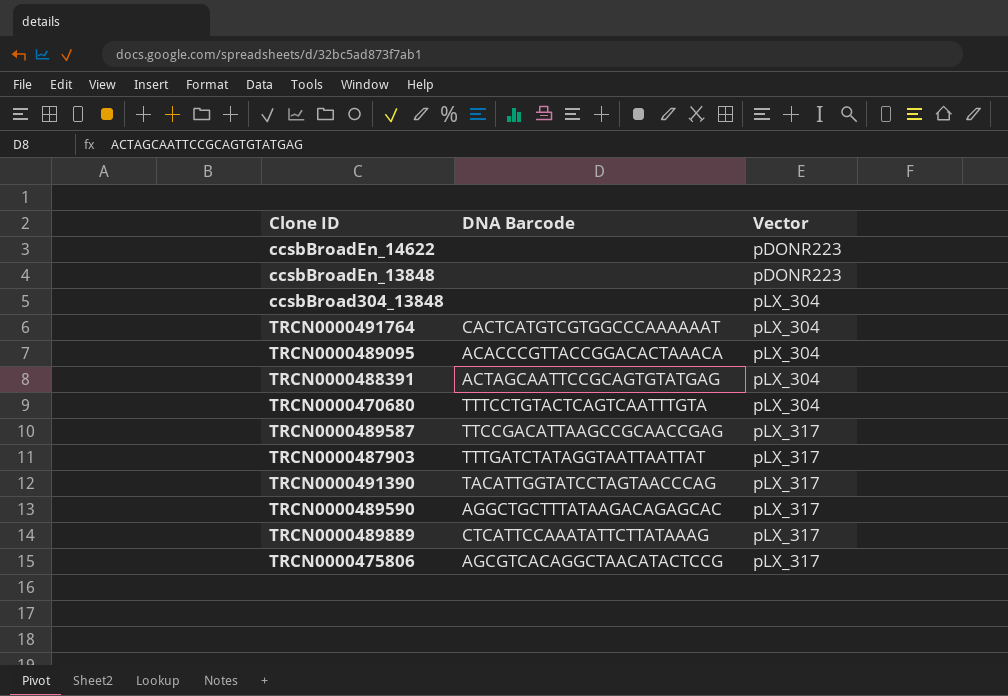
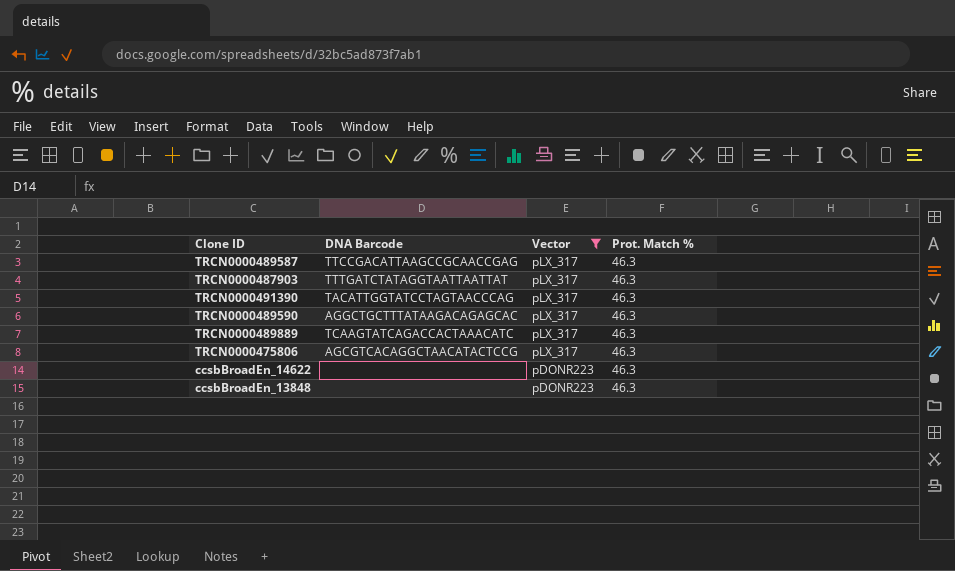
filter: none -> Vector != pLX_304
row order: Vector ascending -> Vector descending
column Prot. Match % | position: none -> 4
TRCN0000489889 | DNA Barcode: CTCATTCCAAATATTCTTATAAAG -> TCAAGTATCAGACCACTAAACATC

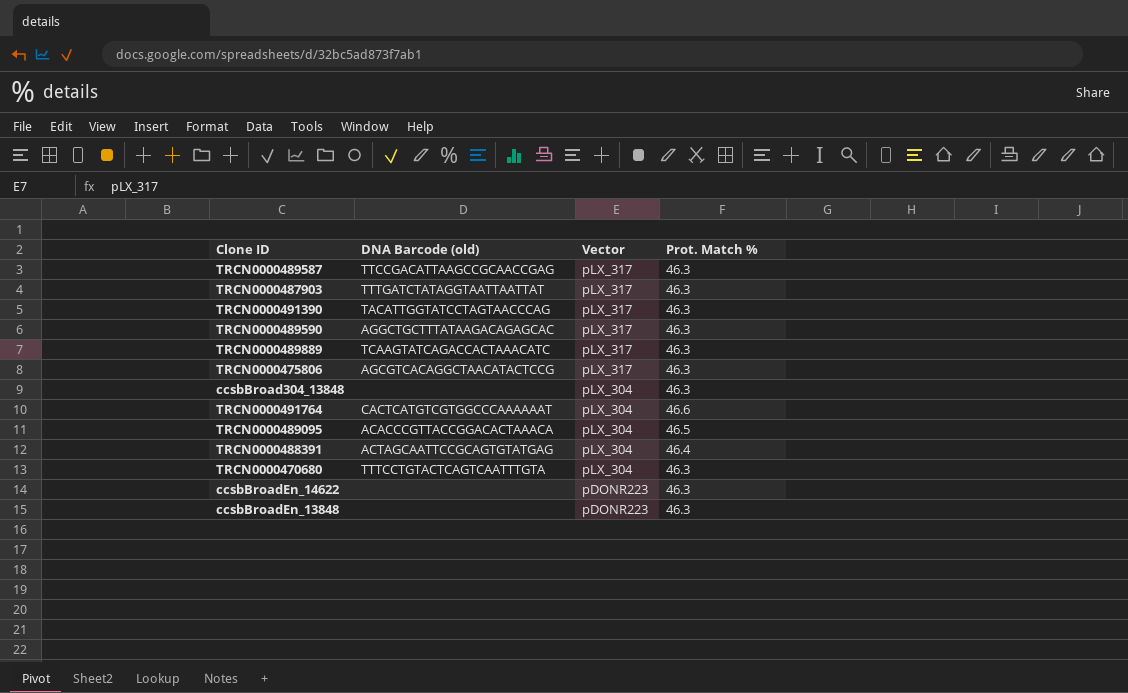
filter: Vector != pLX_304 -> none
column name: DNA Barcode -> DNA Barcode (old)

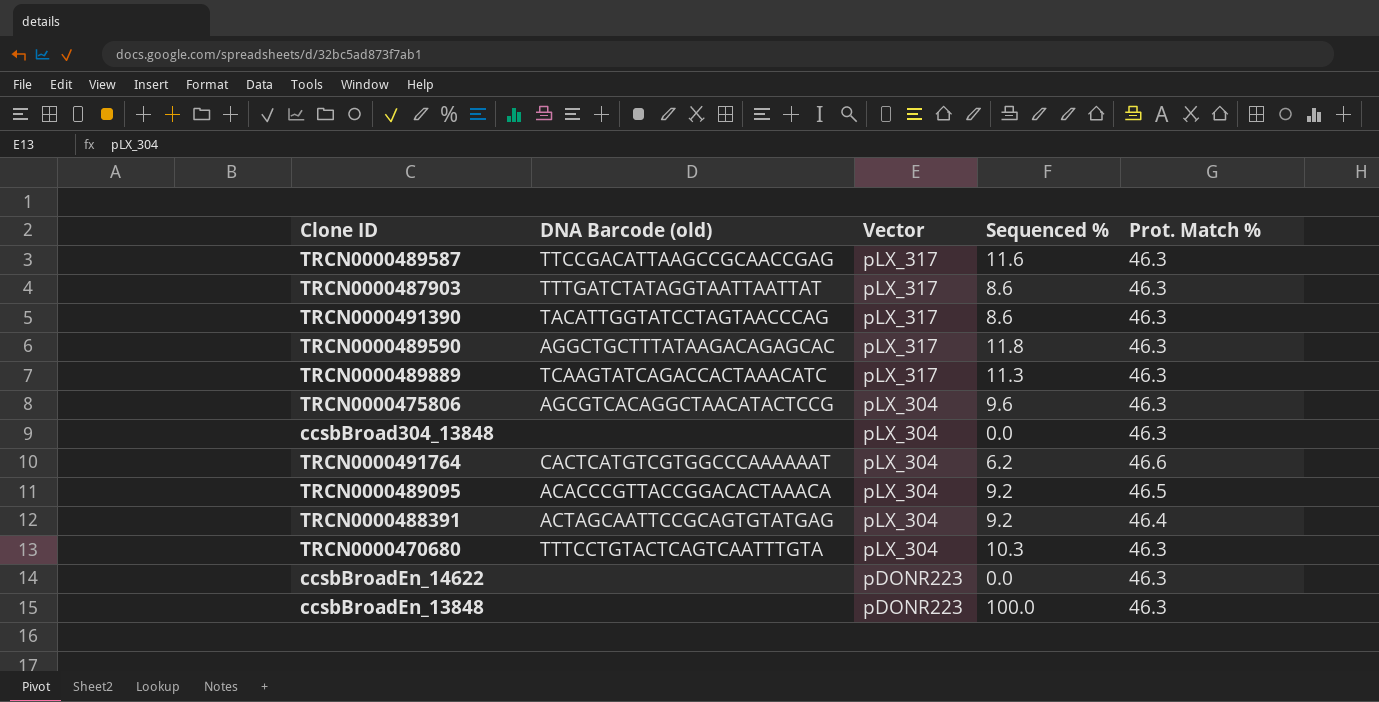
column Sequenced % | position: none -> 4
TRCN0000475806 | Vector: pLX_317 -> pLX_304

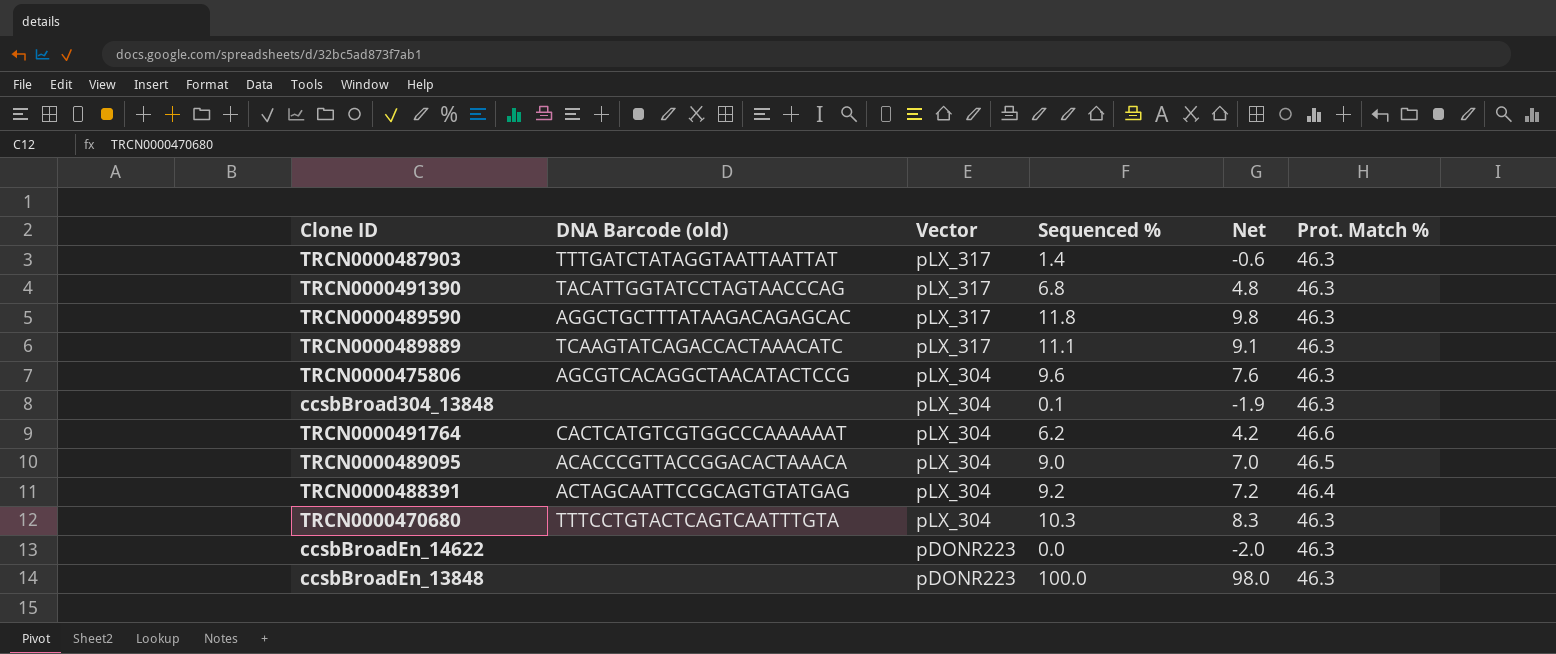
column Net | formula: none -> [Sequenced %] - 2
row TRCN0000489587: TTCCGACATTAAGCCGCAACCGAG | pLX_317 | 11.6 | 46.3 -> none
TRCN0000487903 | Sequenced %: 8.6 -> 1.4
TRCN0000491390 | Sequenced %: 8.6 -> 6.8
TRCN0000489889 | Sequenced %: 11.3 -> 11.1
ccsbBroad304_13848 | Sequenced %: 0.0 -> 0.1
TRCN0000489095 | Sequenced %: 9.2 -> 9.0

